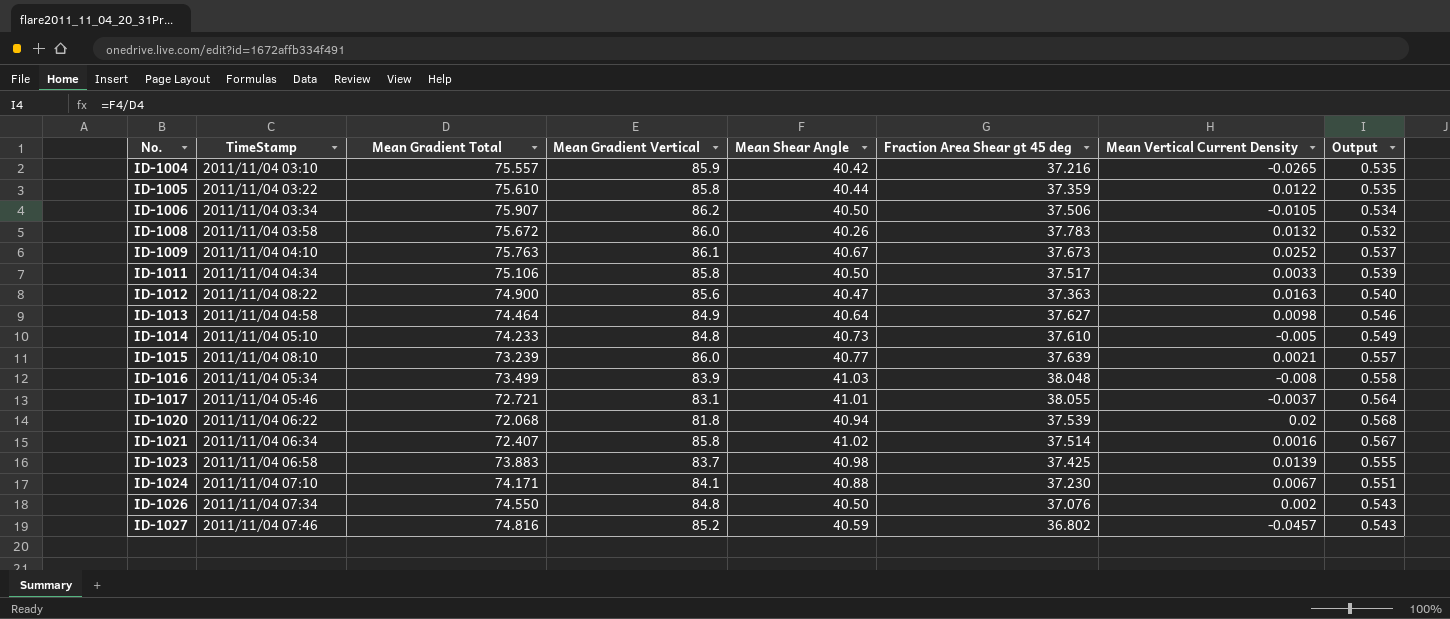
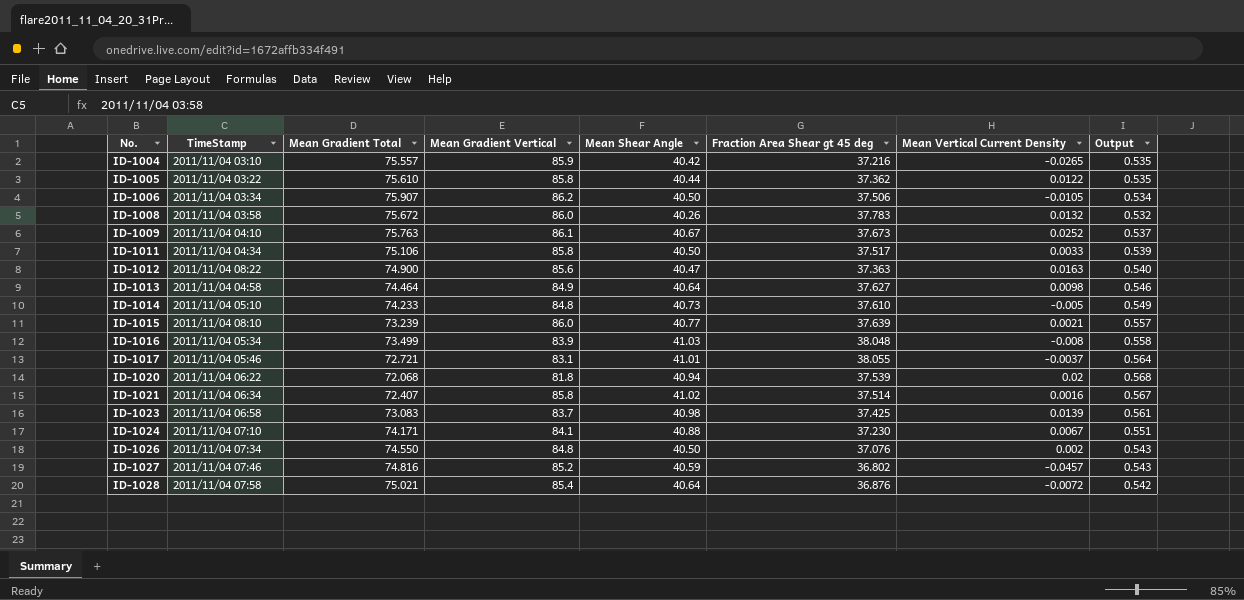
ID-1005 | Fraction Area Shear gt 45 deg: 37.359 -> 37.362
ID-1023 | Mean Gradient Total: 73.883 -> 73.083
ID-1023 | Output: 0.555 -> 0.561
row ID-1028: none -> 2011/11/04 07:58 | 75.021 | 85.4 | 40.64 | 36.876 | -0.0072 | 0.542

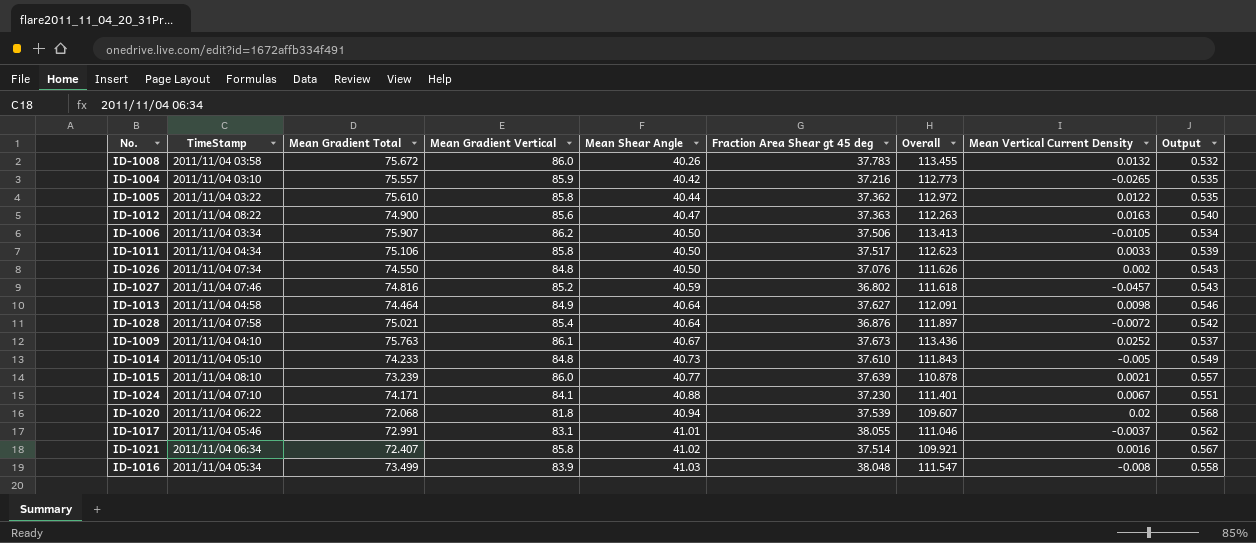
row order: No. ascending -> Mean Shear Angle ascending
column Overall | formula: none -> [Mean Gradient Total] + [Fraction Area Shear gt 45 deg]
row ID-1023: 2011/11/04 06:58 | 73.083 | 83.7 | 40.98 | 37.425 | 0.0139 | 0.561 -> none
ID-1017 | Mean Gradient Total: 72.721 -> 72.991
ID-1017 | Output: 0.564 -> 0.562

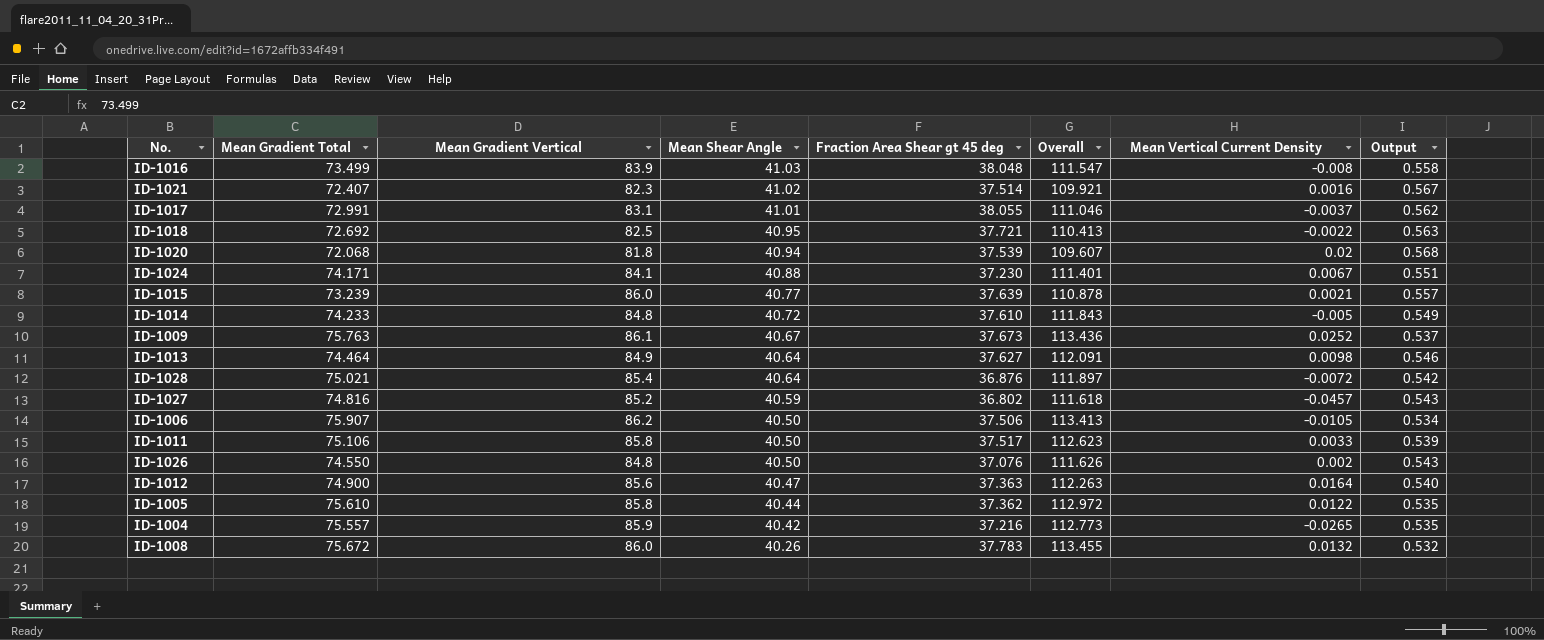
row order: Mean Shear Angle ascending -> Mean Shear Angle descending
column TimeStamp | position: 2 -> none
ID-1021 | Mean Gradient Vertical: 85.8 -> 82.3
row ID-1018: none -> 72.692 | 82.5 | 40.95 | 37.721 | 110.413 | -0.0022 | 0.563
ID-1014 | Mean Shear Angle: 40.73 -> 40.72
ID-1012 | Mean Vertical Current Density: 0.0163 -> 0.0164

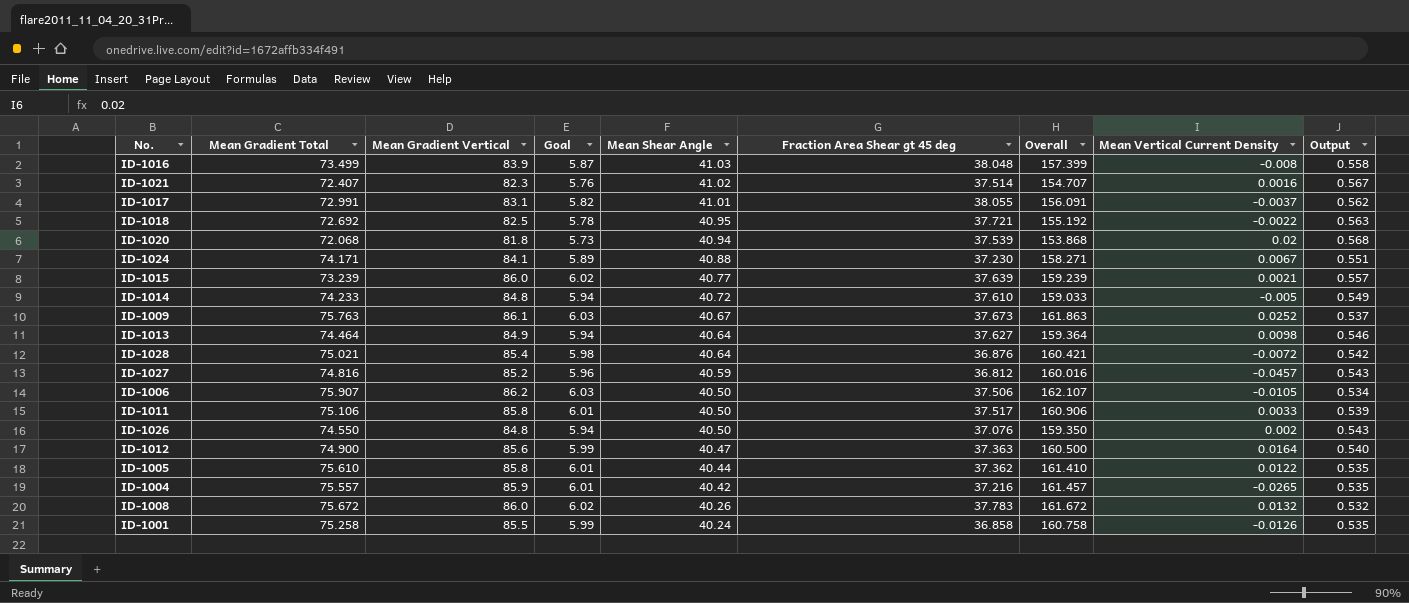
column Goal | formula: none -> [Mean Gradient Vertical] * 0.07
column Overall | formula: [Mean Gradient Total] + [Fraction Area Shear gt 45 deg] -> [Mean Gradient Total] + [Mean Gradient Vertical]
ID-1027 | Fraction Area Shear gt 45 deg: 36.802 -> 36.812
row ID-1001: none -> 75.258 | 85.5 | 5.99 | 40.24 | 36.858 | 160.758 | -0.0126 | 0.535

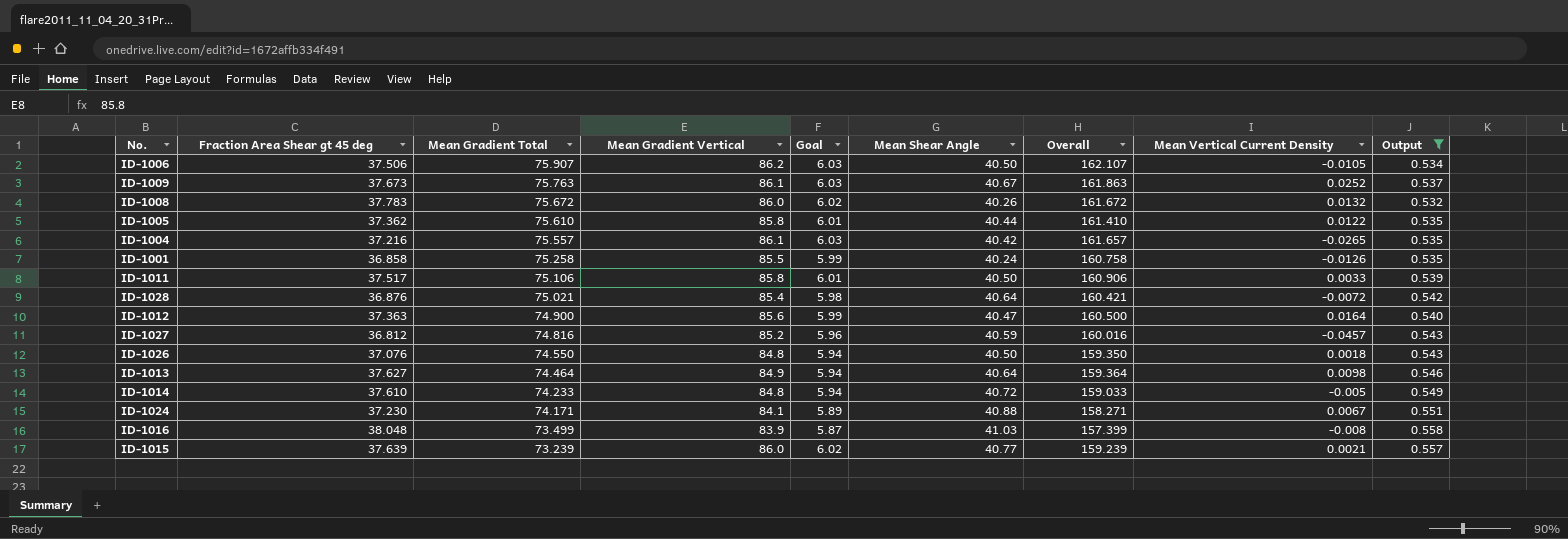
filter: none -> Output <= 0.558
row order: Mean Shear Angle descending -> Mean Gradient Total descending
column Fraction Area Shear gt 45 deg | position: 6 -> 2
ID-1004 | Mean Gradient Vertical: 85.9 -> 86.1
ID-1004 | Goal: 6.01 -> 6.03
ID-1004 | Overall: 161.457 -> 161.657
ID-1026 | Mean Vertical Current Density: 0.002 -> 0.0018

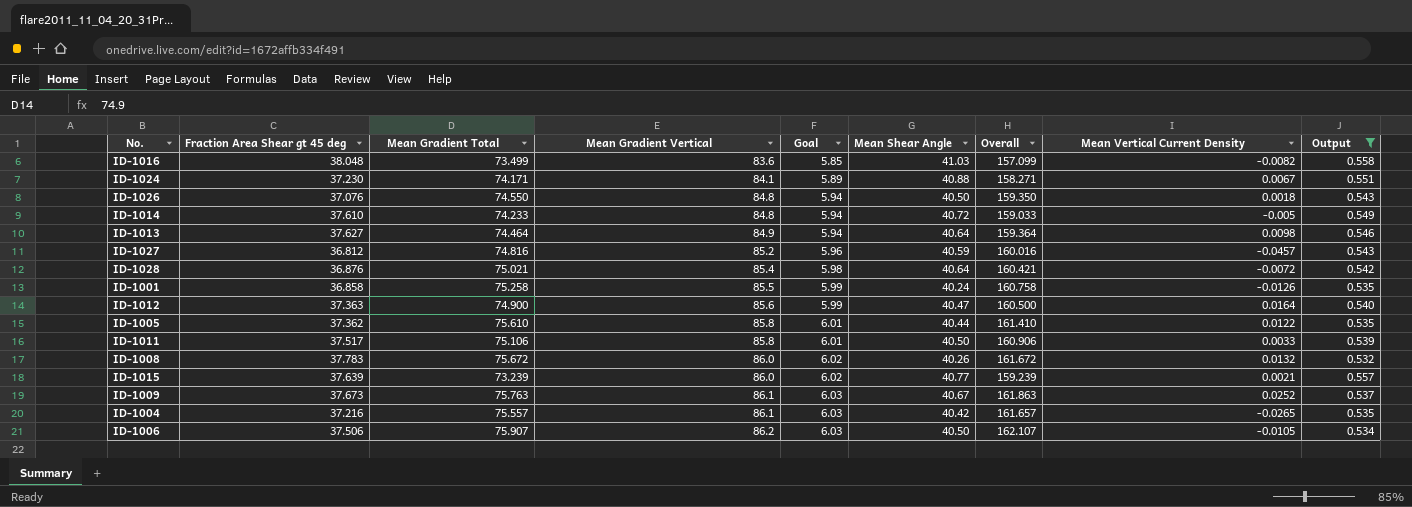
row order: Mean Gradient Total descending -> Mean Gradient Vertical ascending
ID-1016 | Mean Gradient Vertical: 83.9 -> 83.6
ID-1016 | Goal: 5.87 -> 5.85
ID-1016 | Overall: 157.399 -> 157.099
ID-1016 | Mean Vertical Current Density: -0.008 -> -0.0082

